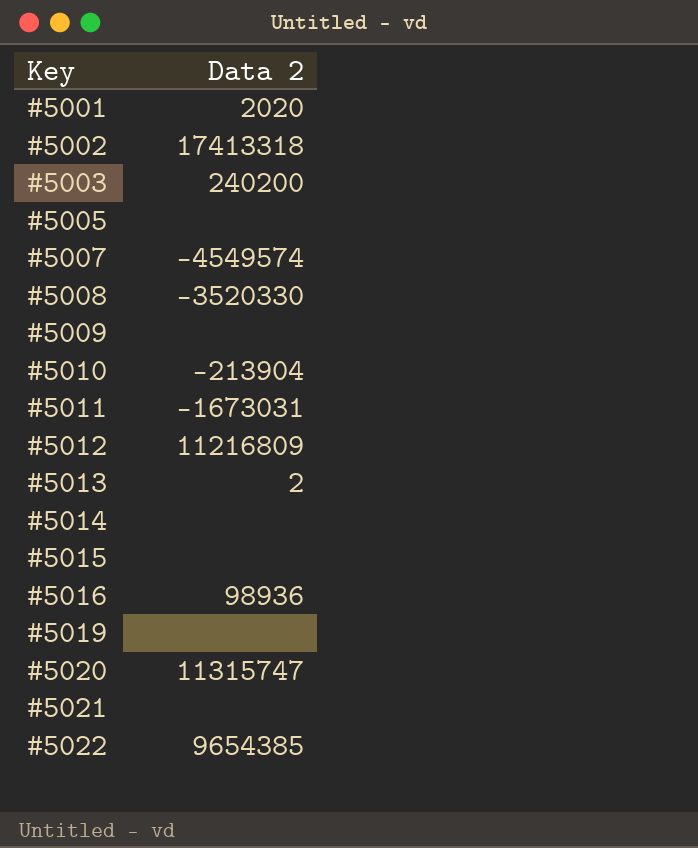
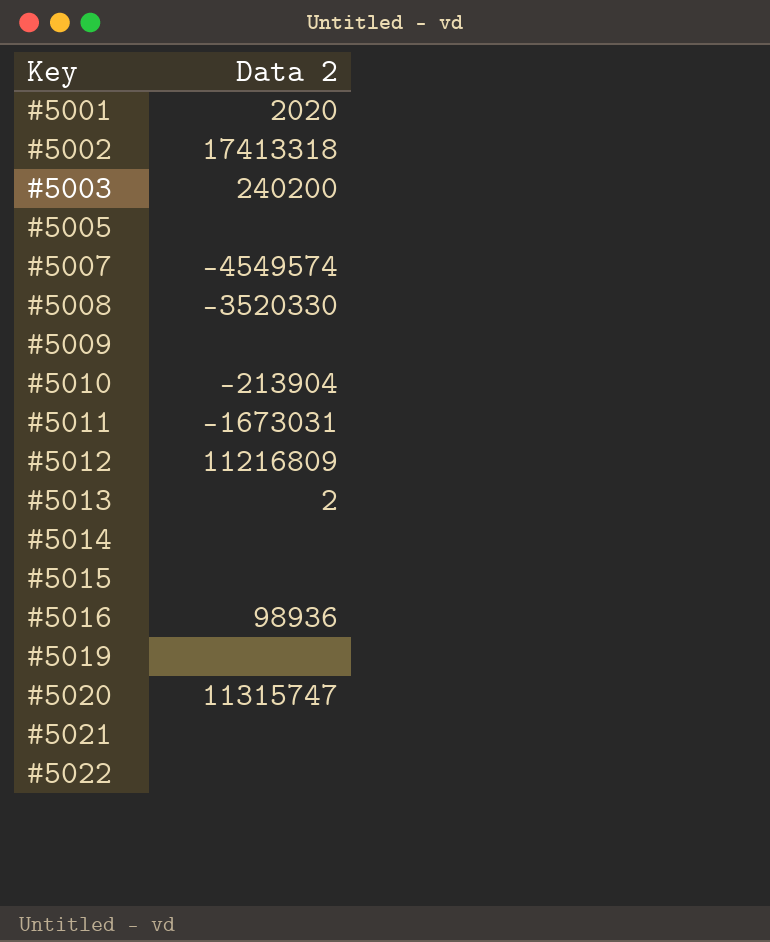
#5022 | Data 2: 9654385 -> none

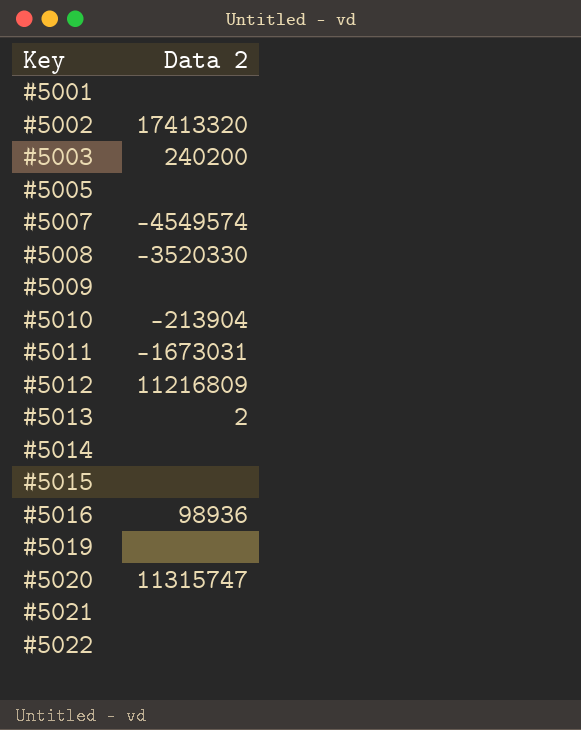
#5001 | Data 2: 2020 -> none
#5002 | Data 2: 17413318 -> 17413320

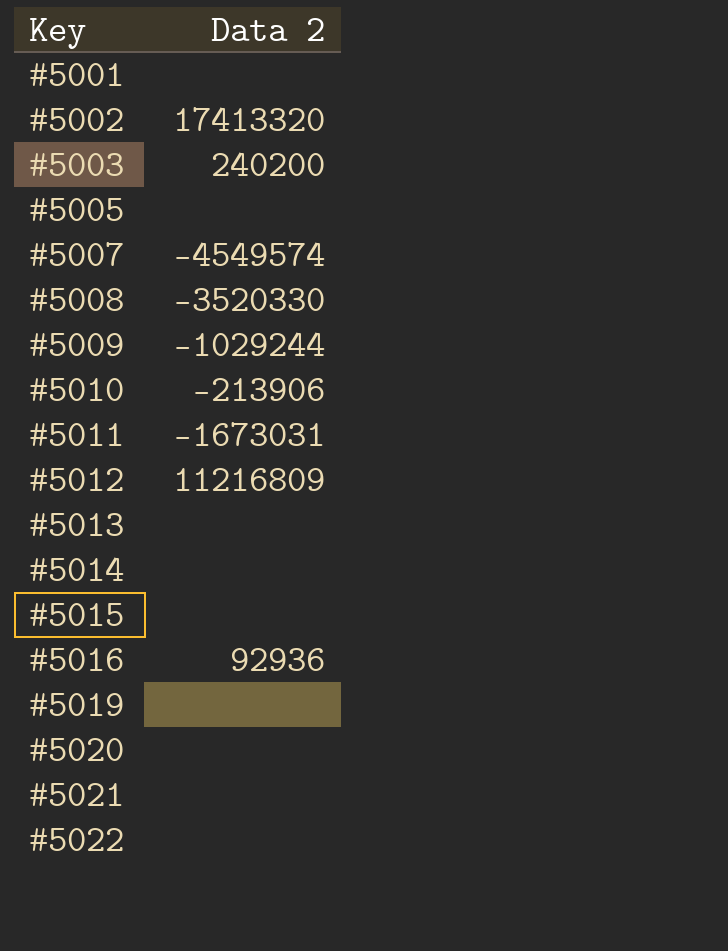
#5009 | Data 2: none -> -1029244
#5010 | Data 2: -213904 -> -213906
#5013 | Data 2: 2 -> none
#5016 | Data 2: 98936 -> 92936
#5020 | Data 2: 11315747 -> none

